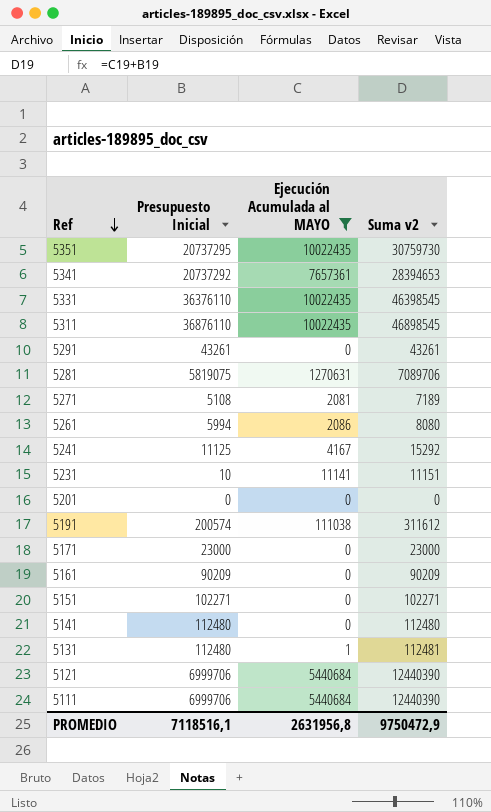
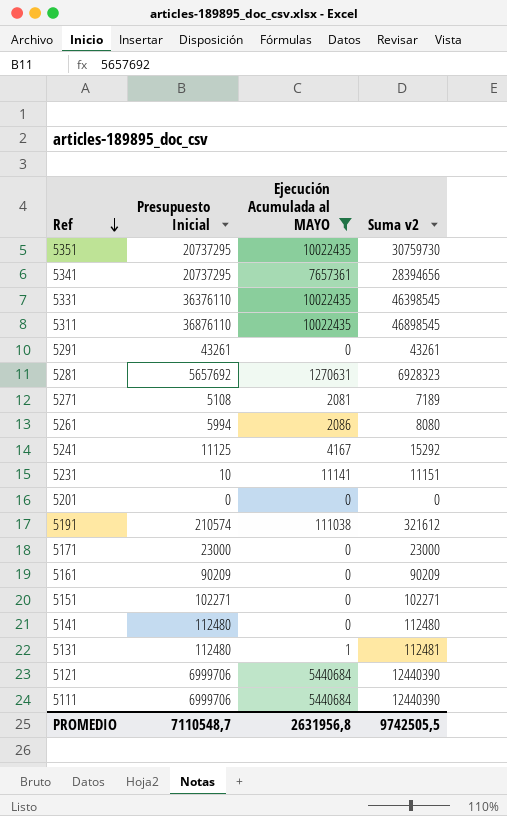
5341 | Presupuesto Inicial: 20737292 -> 20737295
5341 | Suma v2: 28394653 -> 28394656
5281 | Presupuesto Inicial: 5819075 -> 5657692
5281 | Suma v2: 7089706 -> 6928323
5191 | Presupuesto Inicial: 200574 -> 210574
5191 | Suma v2: 311612 -> 321612
PROMEDIO | Presupuesto Inicial: 7118516,1 -> 7110548,7
PROMEDIO | Suma v2: 9750472,9 -> 9742505,5

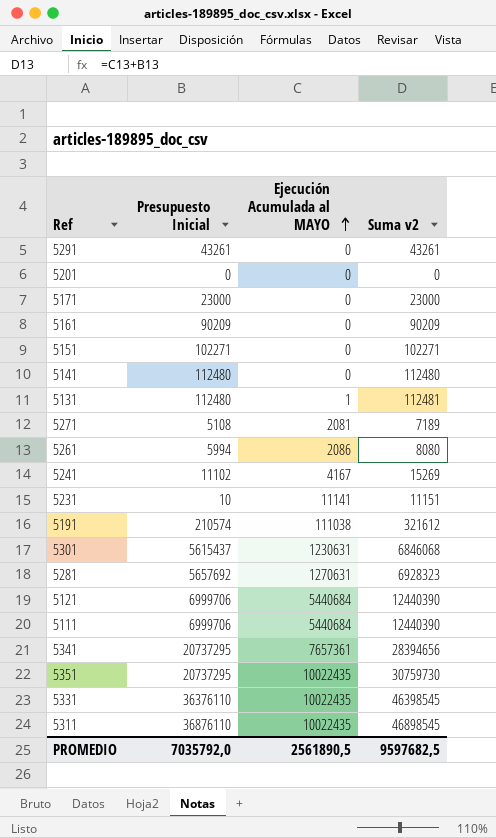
filter: Ejecución Acumulada al MAYO != 1230631 -> none
row order: Ref descending -> Ejecución Acumulada al MAYO ascending
5241 | Presupuesto Inicial: 11125 -> 11102
5241 | Suma v2: 15292 -> 15269
PROMEDIO | Presupuesto Inicial: 7110548,7 -> 7035792,0
PROMEDIO | Ejecución Acumulada al MAYO: 2631956,8 -> 2561890,5
PROMEDIO | Suma v2: 9742505,5 -> 9597682,5

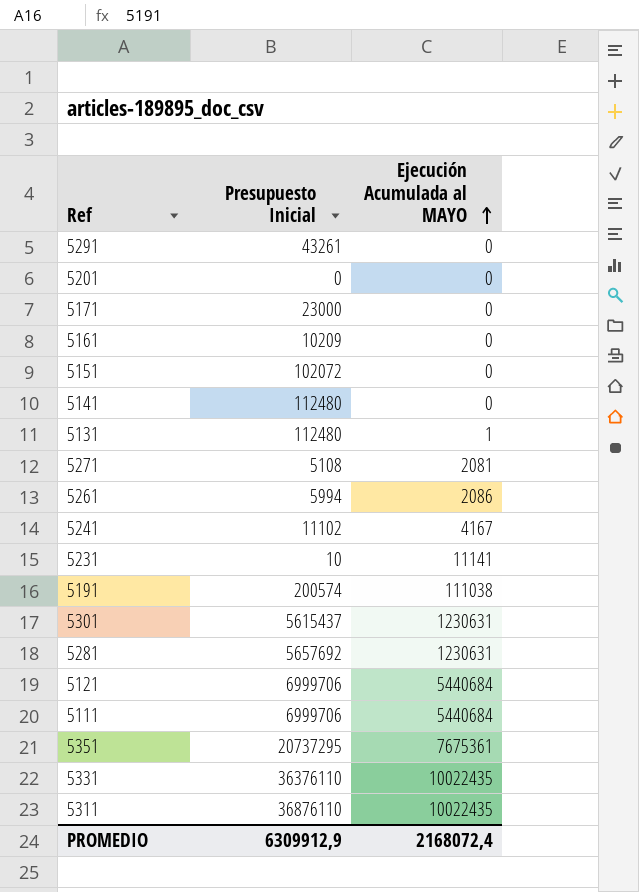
column Suma v2 | formula: [Presupuesto Inicial] + [Ejecución Acumulada al MAYO] -> none
row 5341: 20737295 | 7657361 | 28394656 -> none
5161 | Presupuesto Inicial: 90209 -> 10209
5151 | Presupuesto Inicial: 102271 -> 102072
5191 | Presupuesto Inicial: 210574 -> 200574
5281 | Ejecución Acumulada al MAYO: 1270631 -> 1230631
5351 | Ejecución Acumulada al MAYO: 10022435 -> 7675361
PROMEDIO | Presupuesto Inicial: 7035792,0 -> 6309912,9
PROMEDIO | Ejecución Acumulada al MAYO: 2561890,5 -> 2168072,4

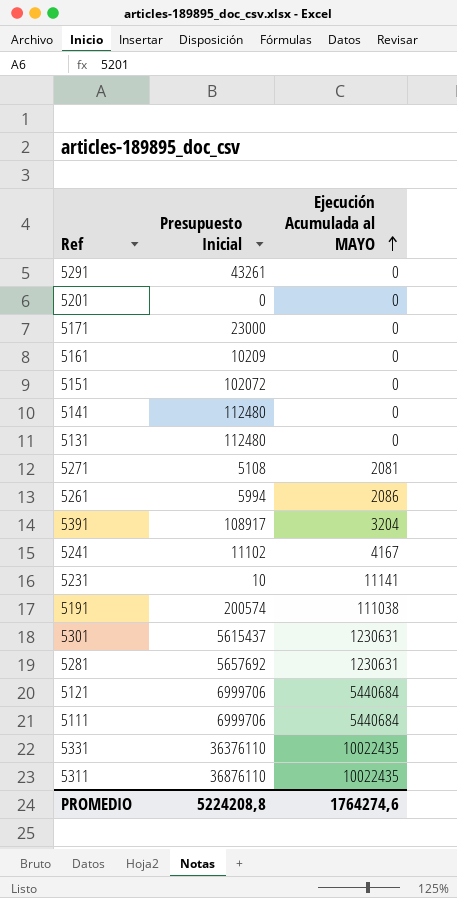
row 5351: 20737295 | 7675361 -> none
5131 | Ejecución Acumulada al MAYO: 1 -> 0
row 5391: none -> 108917 | 3204
PROMEDIO | Presupuesto Inicial: 6309912,9 -> 5224208,8
PROMEDIO | Ejecución Acumulada al MAYO: 2168072,4 -> 1764274,6

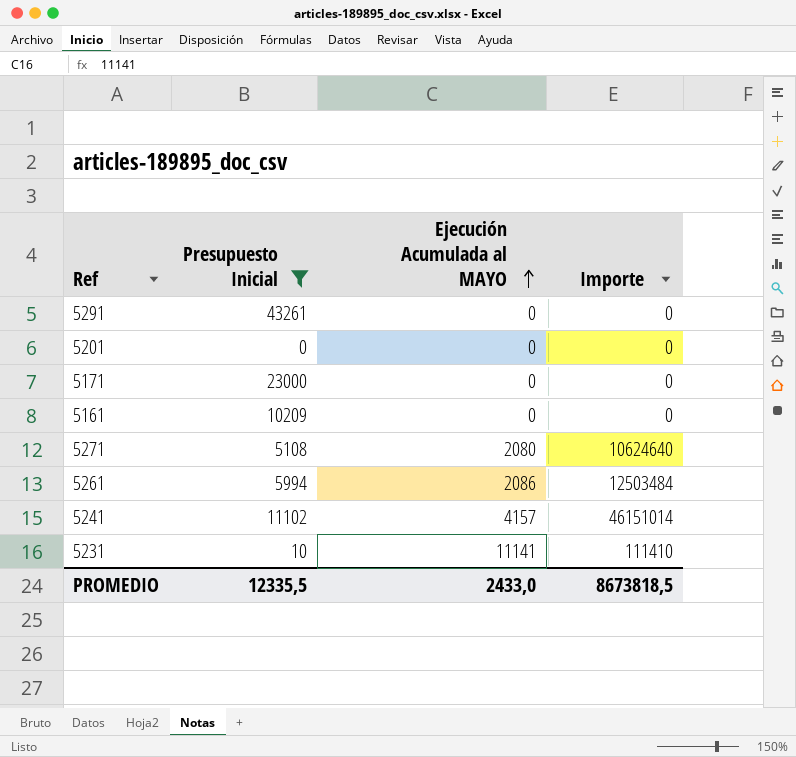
filter: none -> Presupuesto Inicial <= 43261
column Importe | formula: none -> [Presupuesto Inicial] * [Ejecución Acumulada al MAYO]
5271 | Ejecución Acumulada al MAYO: 2081 -> 2080
5241 | Ejecución Acumulada al MAYO: 4167 -> 4157
PROMEDIO | Presupuesto Inicial: 5224208,8 -> 12335,5
PROMEDIO | Ejecución Acumulada al MAYO: 1764274,6 -> 2433,0

